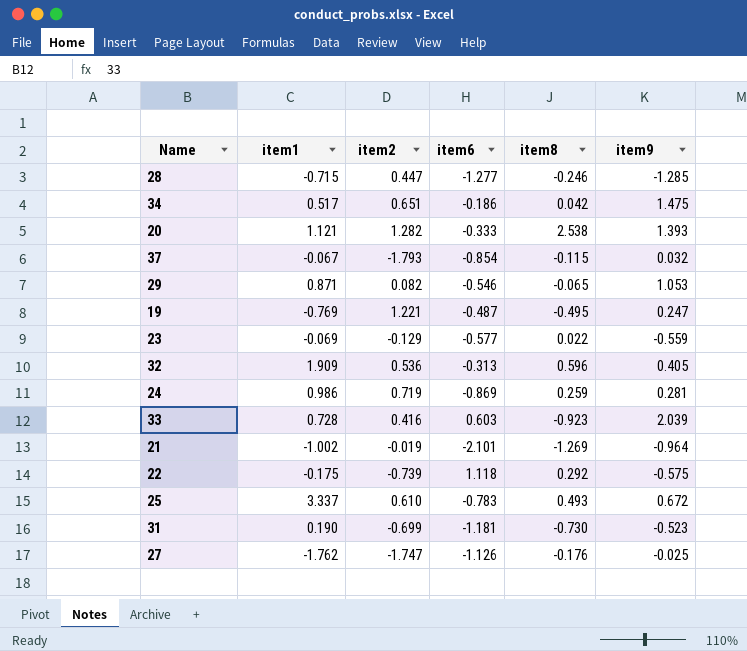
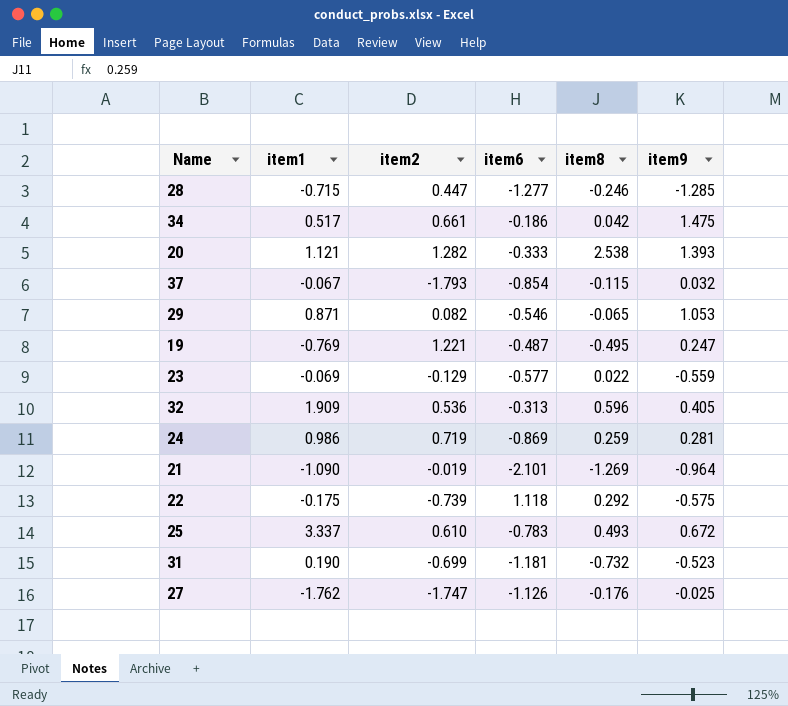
row 33: 0.728 | 0.416 | 0.603 | -0.923 | 2.039 -> none
34 | item2: 0.651 -> 0.661
21 | item1: -1.002 -> -1.090
31 | item8: -0.730 -> -0.732

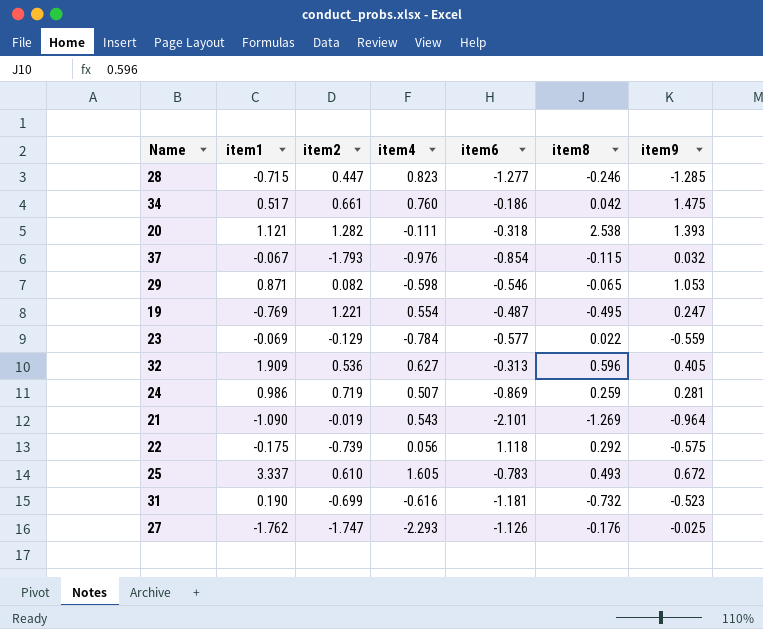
column item4 | position: none -> 4
20 | item6: -0.333 -> -0.318

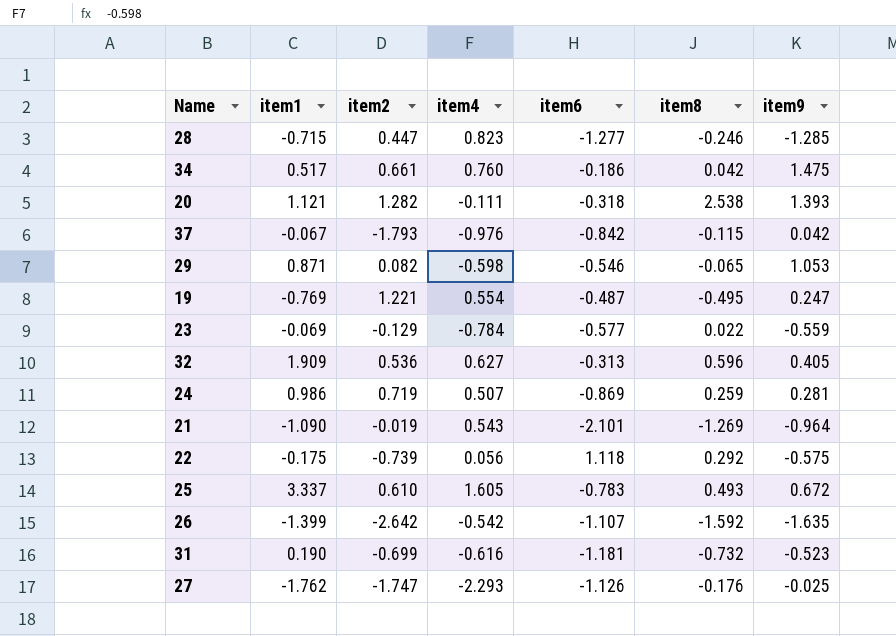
37 | item6: -0.854 -> -0.842
37 | item9: 0.032 -> 0.042
row 26: none -> -1.399 | -2.642 | -0.542 | -1.107 | -1.592 | -1.635

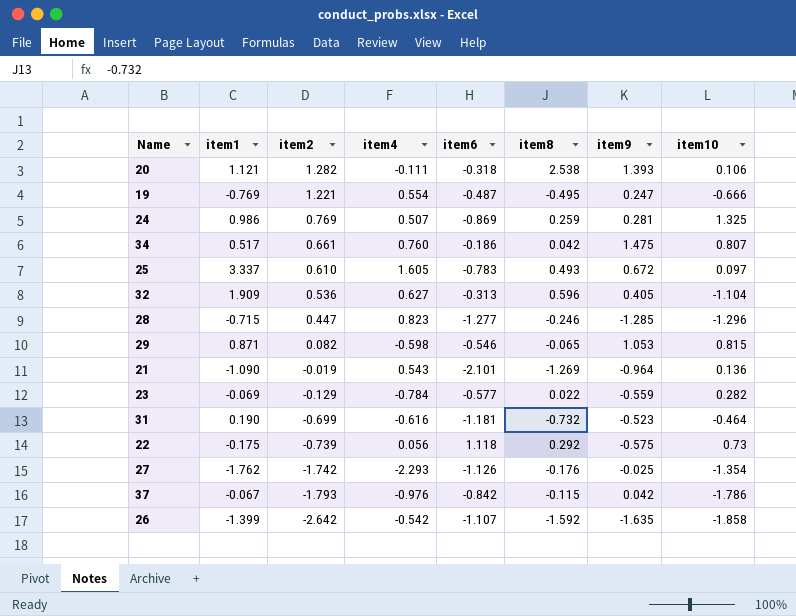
row order: none -> item2 descending
column item10 | position: none -> 8
24 | item2: 0.719 -> 0.769
27 | item2: -1.747 -> -1.742

